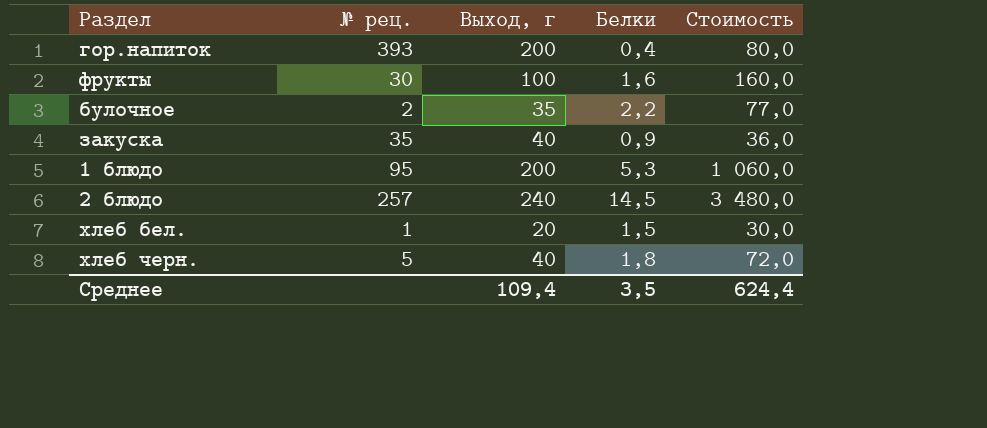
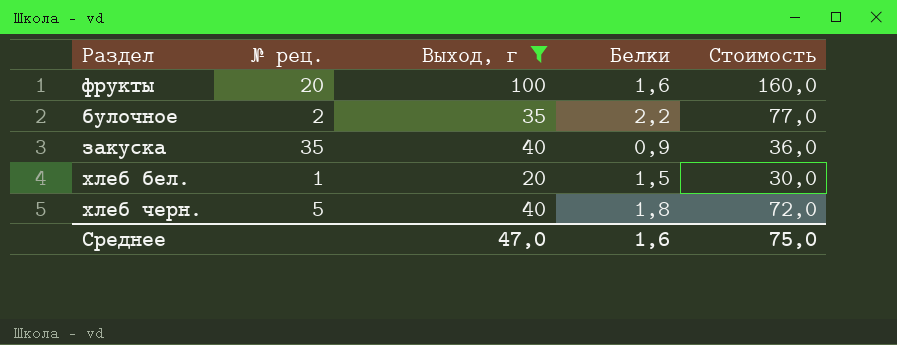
filter: none -> Выход, г <= 100
фрукты | № рец.: 30 -> 20
Среднее | Выход, г: 109,4 -> 47,0
Среднее | Белки: 3,5 -> 1,6
Среднее | Стоимость: 624,4 -> 75,0

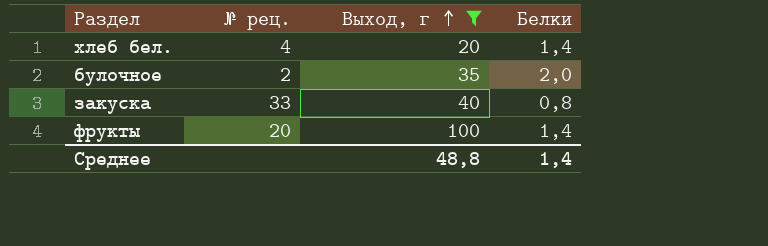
row order: none -> Выход, г ascending
column Стоимость | formula: [Выход, г] * [Белки] -> none
row хлеб черн.: 5 | 40 | 1,8 | 72,0 -> none
хлеб бел. | № рец.: 1 -> 4
хлеб бел. | Белки: 1,5 -> 1,4
булочное | Белки: 2,2 -> 2,0
закуска | № рец.: 35 -> 33
закуска | Белки: 0,9 -> 0,8
фрукты | Белки: 1,6 -> 1,4
Среднее | Выход, г: 47,0 -> 48,8
Среднее | Белки: 1,6 -> 1,4

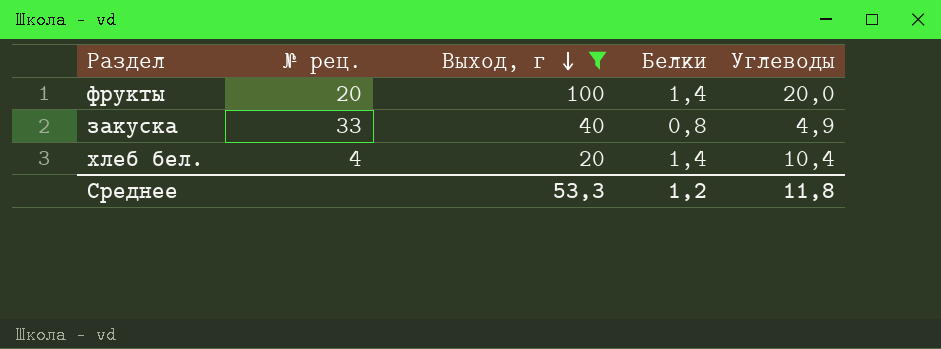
row order: Выход, г ascending -> Выход, г descending
column Углеводы | position: none -> 5
row булочное: 2 | 35 | 2,0 -> none
Среднее | Выход, г: 48,8 -> 53,3
Среднее | Белки: 1,4 -> 1,2

